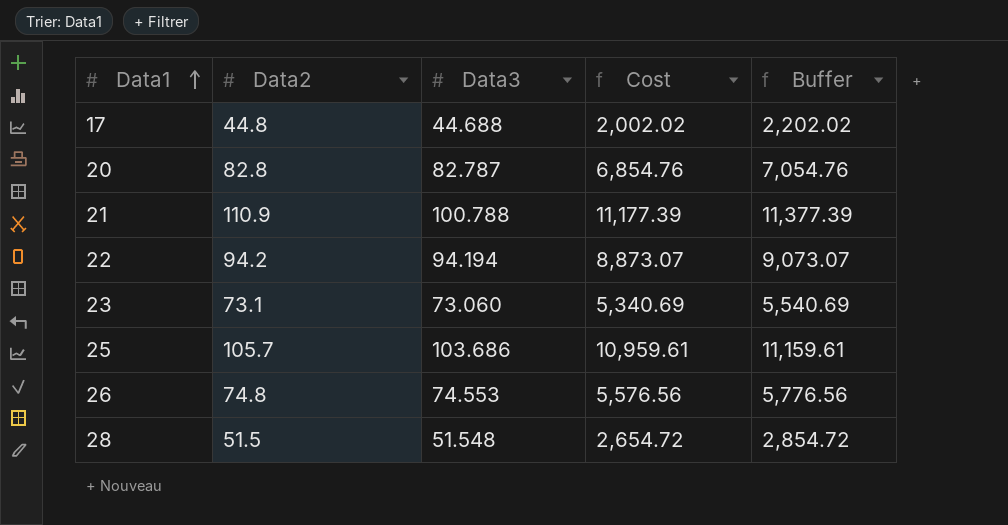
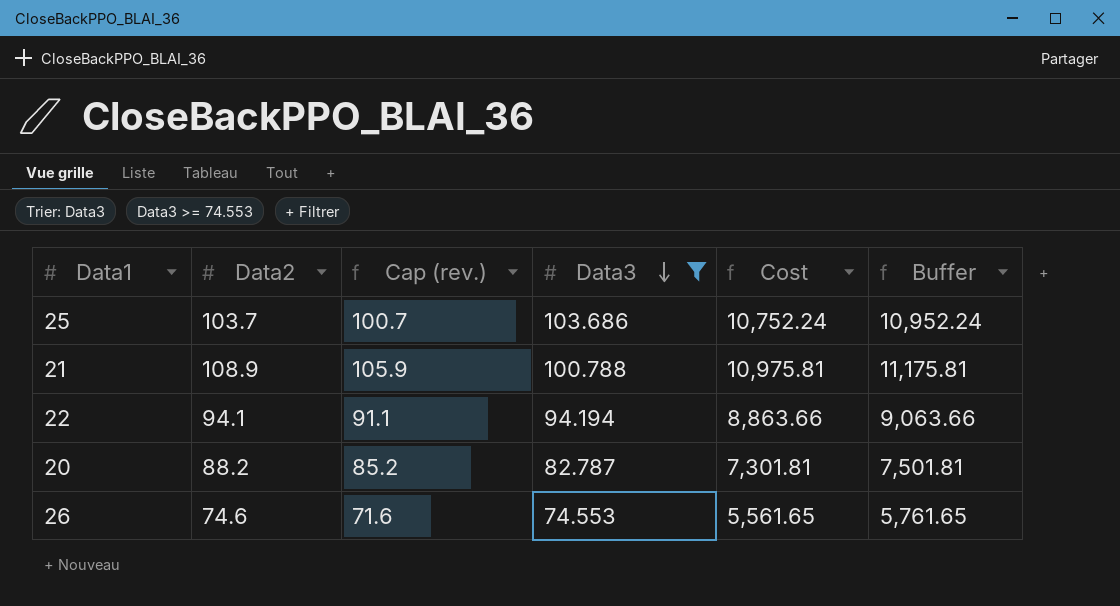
filter: none -> Data3 >= 74.553
row order: Data1 ascending -> Data3 descending
column Cap (rev.) | formula: none -> [Data2] - 3
25 | Data2: 105.7 -> 103.7
25 | Cost: 10,959.61 -> 10,752.24
25 | Buffer: 11,159.61 -> 10,952.24
21 | Data2: 110.9 -> 108.9
21 | Cost: 11,177.39 -> 10,975.81
21 | Buffer: 11,377.39 -> 11,175.81
22 | Data2: 94.2 -> 94.1
22 | Cost: 8,873.07 -> 8,863.66
22 | Buffer: 9,073.07 -> 9,063.66
20 | Data2: 82.8 -> 88.2
20 | Cost: 6,854.76 -> 7,301.81
20 | Buffer: 7,054.76 -> 7,501.81
26 | Data2: 74.8 -> 74.6
26 | Cost: 5,576.56 -> 5,561.65
26 | Buffer: 5,776.56 -> 5,761.65

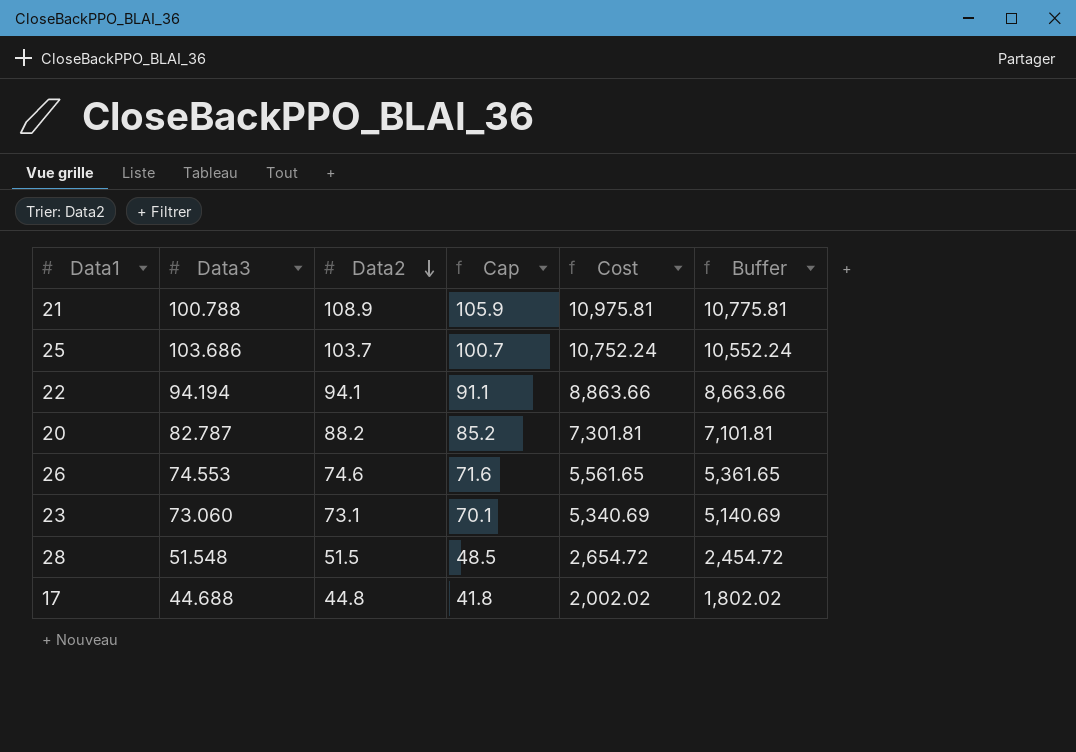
filter: Data3 >= 74.553 -> none
row order: Data3 descending -> Data2 descending
column Data3 | position: 4 -> 2
column name: Cap (rev.) -> Cap
column Buffer | formula: [Cost] + 200 -> [Cost] - 200

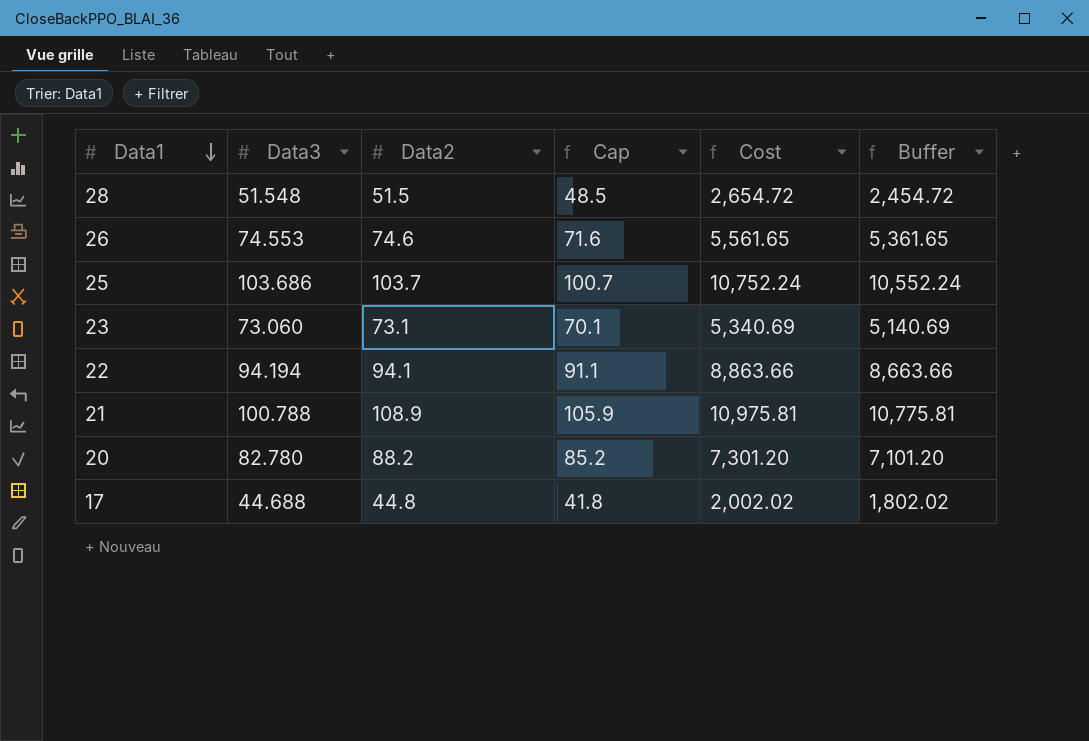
row order: Data2 descending -> Data1 descending
20 | Data3: 82.787 -> 82.780
20 | Cost: 7,301.81 -> 7,301.20
20 | Buffer: 7,101.81 -> 7,101.20

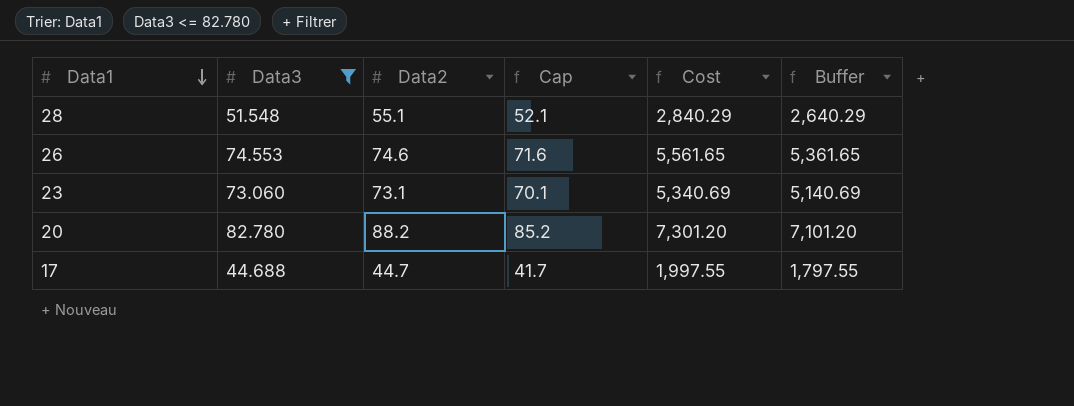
filter: none -> Data3 <= 82.780
28 | Data2: 51.5 -> 55.1
28 | Cap: 48.5 -> 52.1
28 | Cost: 2,654.72 -> 2,840.29
28 | Buffer: 2,454.72 -> 2,640.29
17 | Data2: 44.8 -> 44.7
17 | Cap: 41.8 -> 41.7
17 | Cost: 2,002.02 -> 1,997.55
17 | Buffer: 1,802.02 -> 1,797.55

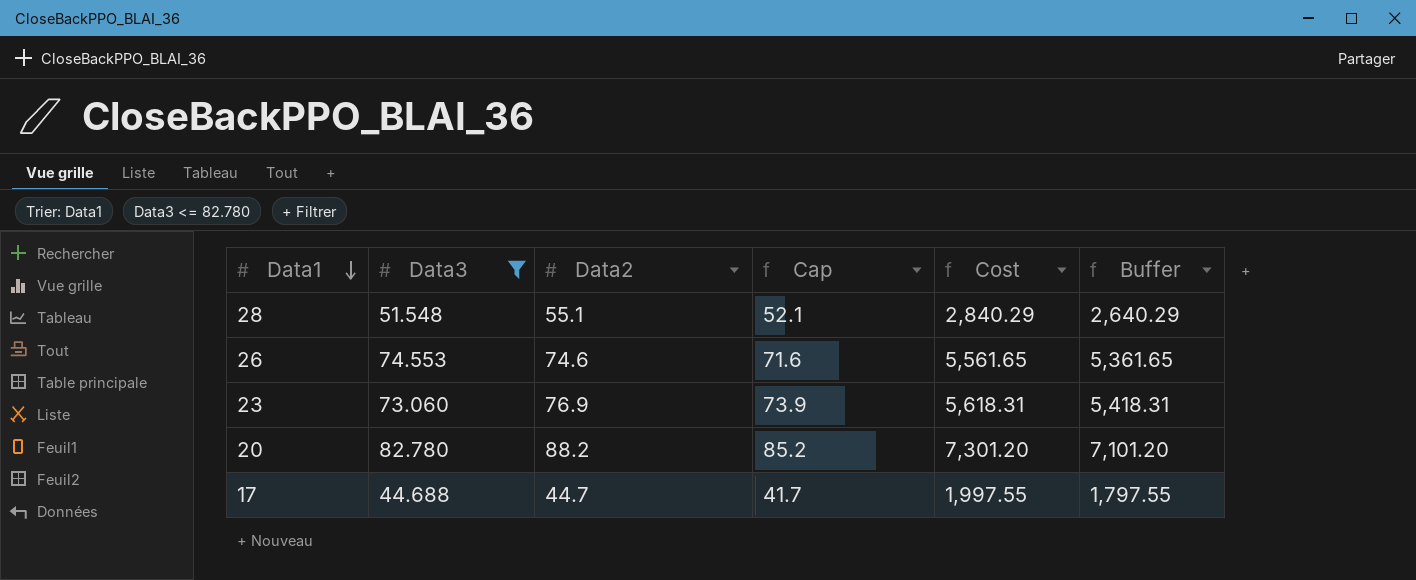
23 | Data2: 73.1 -> 76.9
23 | Cap: 70.1 -> 73.9
23 | Cost: 5,340.69 -> 5,618.31
23 | Buffer: 5,140.69 -> 5,418.31

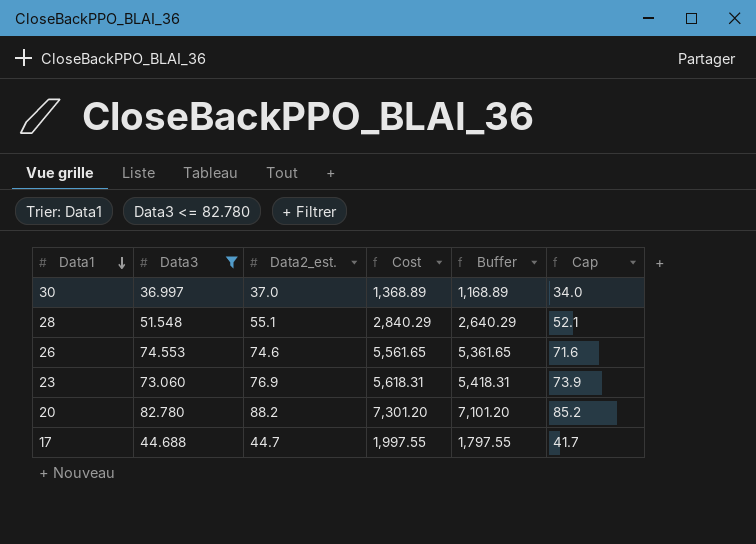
column name: Data2 -> Data2_est.
column Cap | position: 4 -> 6
row 30: none -> 36.997 | 37.0 | 1,368.89 | 1,168.89 | 34.0

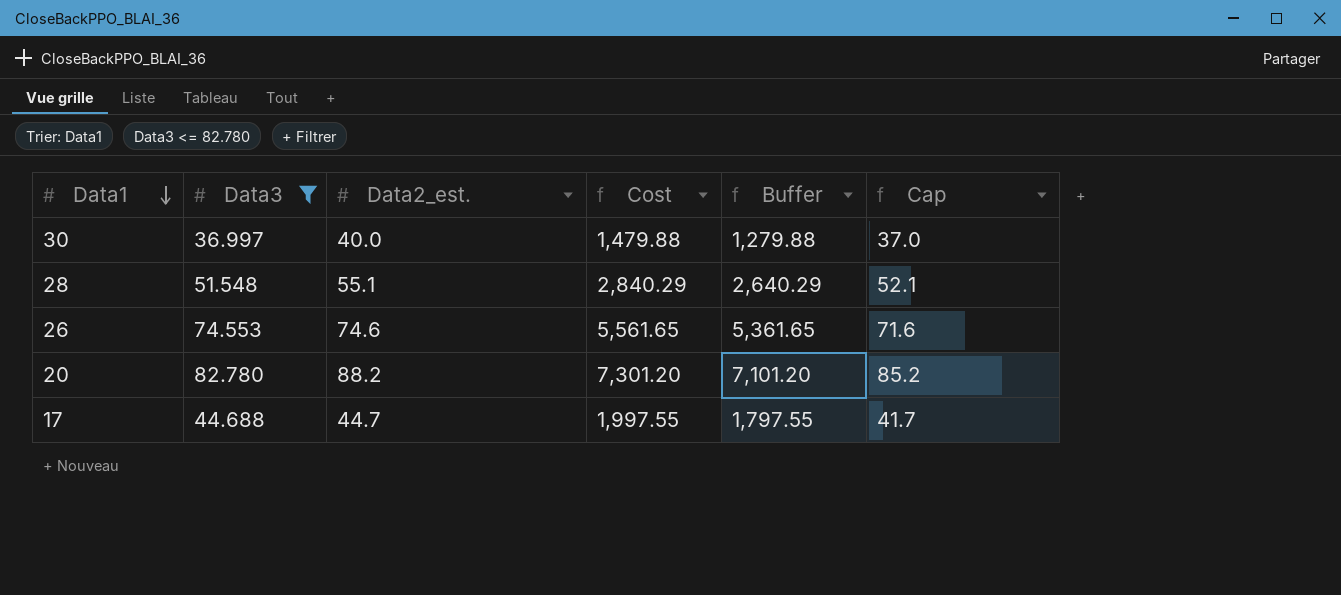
row 23: 73.060 | 76.9 | 5,618.31 | 5,418.31 | 73.9 -> none
30 | Data2_est.: 37.0 -> 40.0
30 | Cost: 1,368.89 -> 1,479.88
30 | Buffer: 1,168.89 -> 1,279.88
30 | Cap: 34.0 -> 37.0

